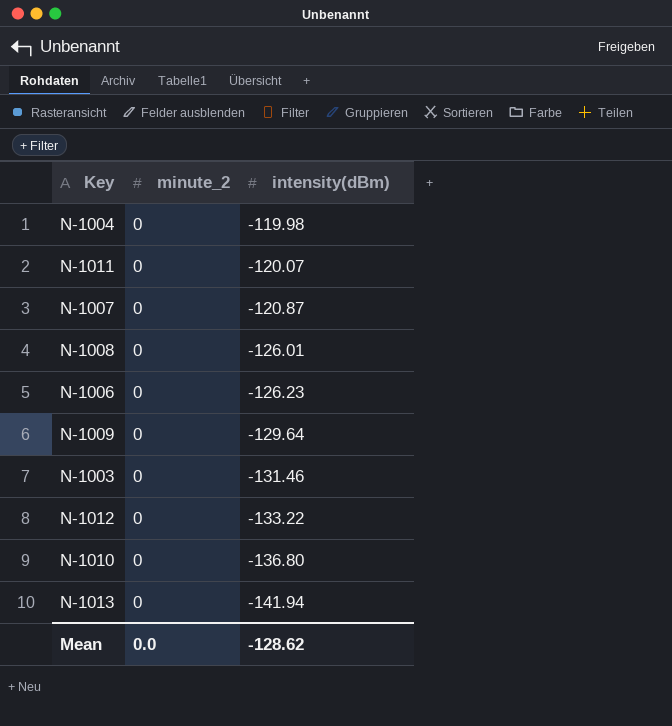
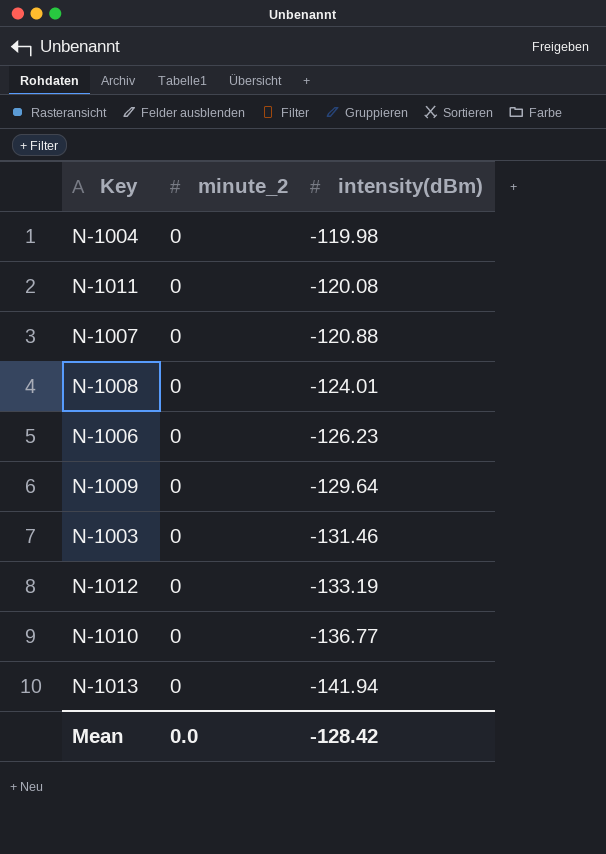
N-1011 | intensity(dBm): -120.07 -> -120.08
N-1007 | intensity(dBm): -120.87 -> -120.88
N-1008 | intensity(dBm): -126.01 -> -124.01
N-1012 | intensity(dBm): -133.22 -> -133.19
N-1010 | intensity(dBm): -136.80 -> -136.77
Mean | intensity(dBm): -128.62 -> -128.42

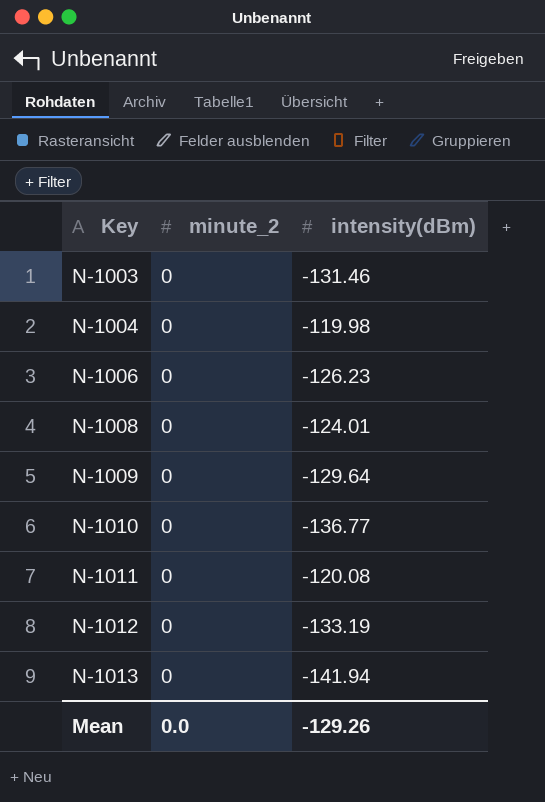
row order: intensity(dBm) descending -> Key ascending
row N-1007: 0 | -120.88 -> none
Mean | intensity(dBm): -128.42 -> -129.26

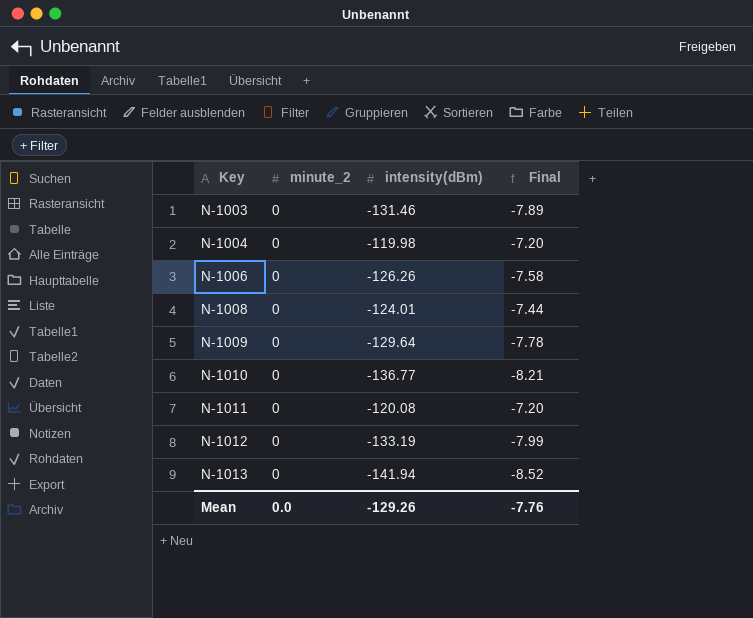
column Final | formula: none -> [intensity(dBm)] * 0.06
N-1006 | intensity(dBm): -126.23 -> -126.26

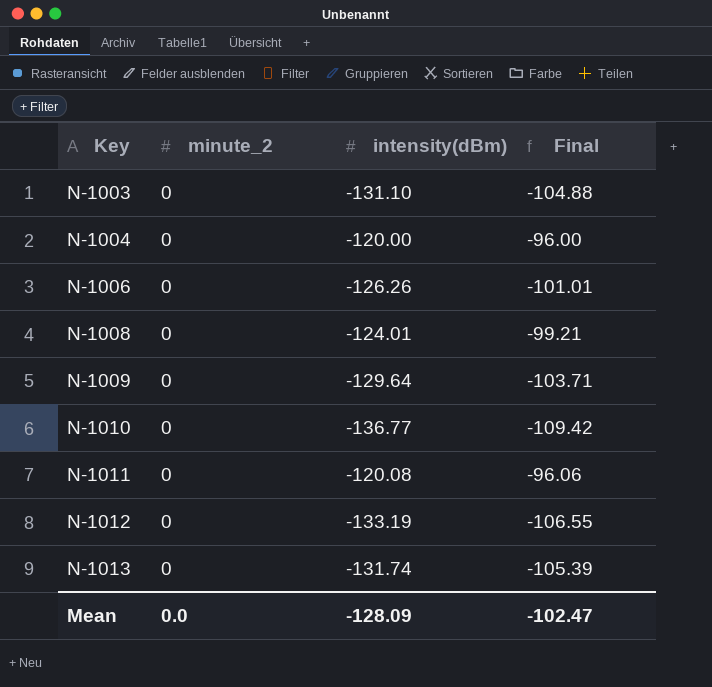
column Final | formula: [intensity(dBm)] * 0.06 -> [intensity(dBm)] * 0.8
N-1003 | intensity(dBm): -131.46 -> -131.10
N-1004 | intensity(dBm): -119.98 -> -120.00
N-1013 | intensity(dBm): -141.94 -> -131.74
Mean | intensity(dBm): -129.26 -> -128.09
Mean | Final: -7.76 -> -102.47

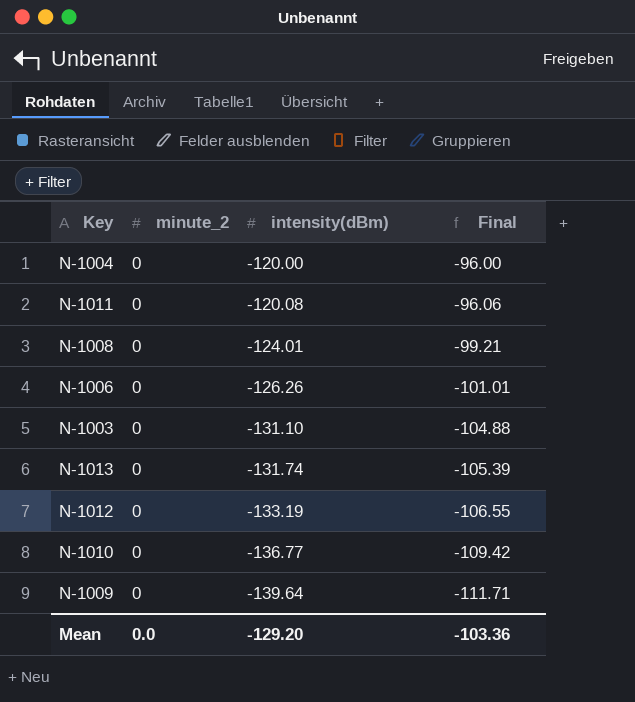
row order: Key ascending -> intensity(dBm) descending
N-1009 | intensity(dBm): -129.64 -> -139.64
N-1009 | Final: -103.71 -> -111.71
Mean | intensity(dBm): -128.09 -> -129.20
Mean | Final: -102.47 -> -103.36

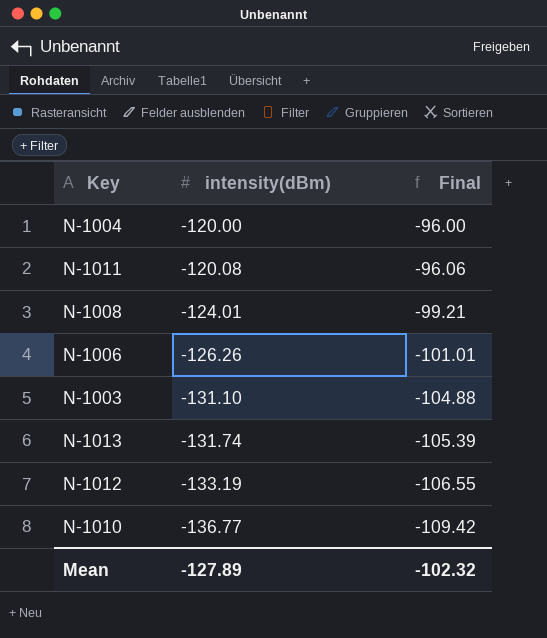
column minute_2 | position: 2 -> none
row N-1009: 0 | -139.64 | -111.71 -> none
Mean | intensity(dBm): -129.20 -> -127.89
Mean | Final: -103.36 -> -102.32

